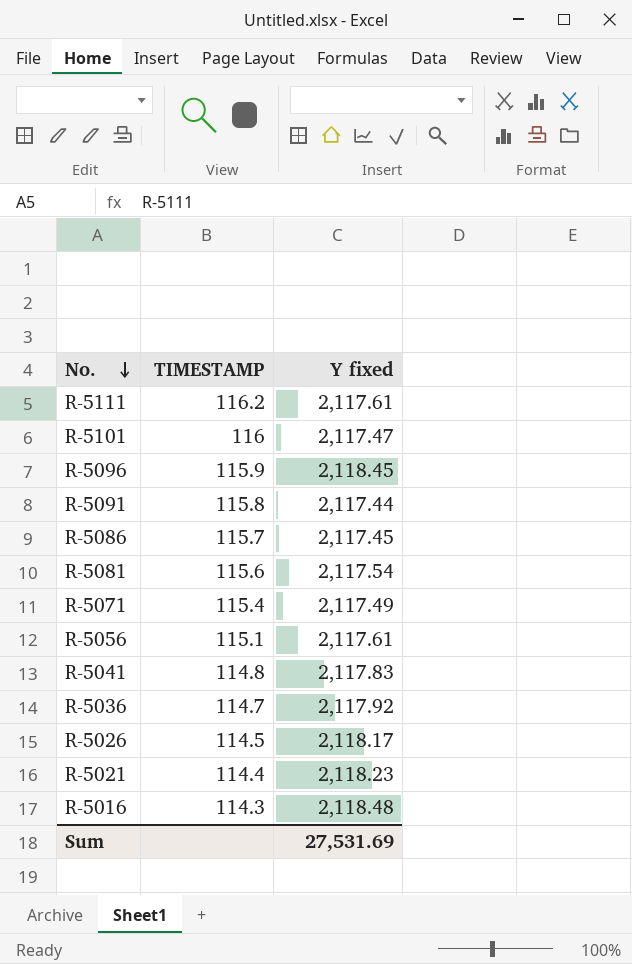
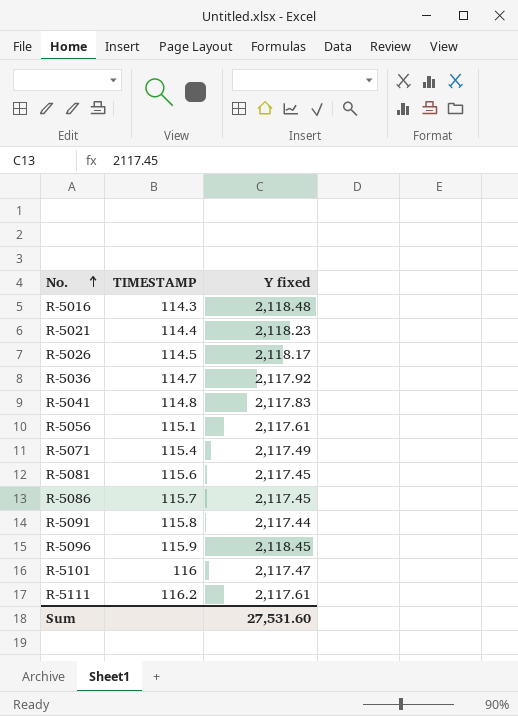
row order: No. descending -> No. ascending
R-5081 | Y fixed: 2,117.54 -> 2,117.45
Sum | Y fixed: 27,531.69 -> 27,531.60

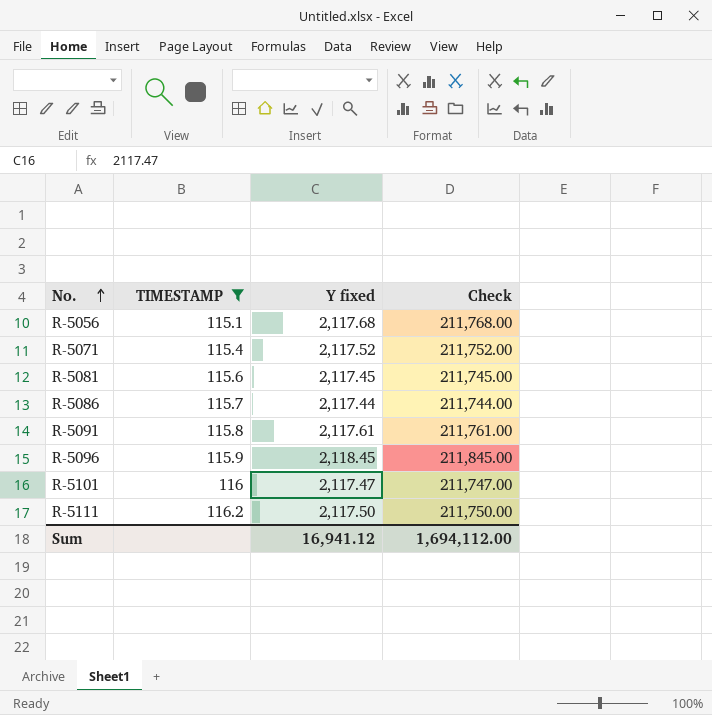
filter: none -> TIMESTAMP >= 115.1
column Check | formula: none -> [Y fixed] * 100
R-5056 | Y fixed: 2,117.61 -> 2,117.68
R-5071 | Y fixed: 2,117.49 -> 2,117.52
R-5086 | Y fixed: 2,117.45 -> 2,117.44
R-5091 | Y fixed: 2,117.44 -> 2,117.61
R-5111 | Y fixed: 2,117.61 -> 2,117.50
Sum | Y fixed: 27,531.60 -> 16,941.12

